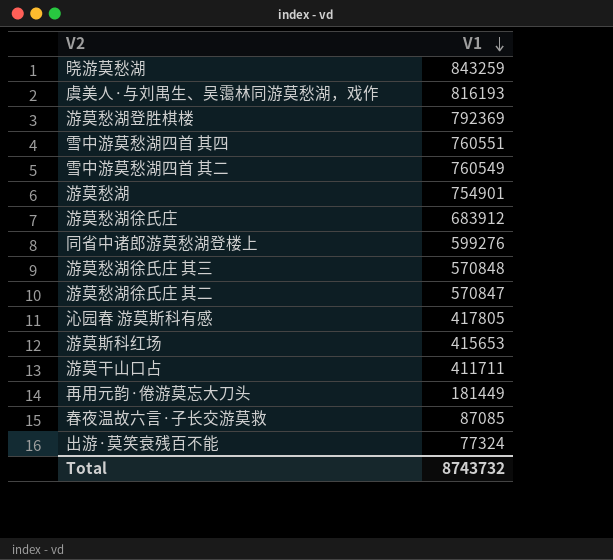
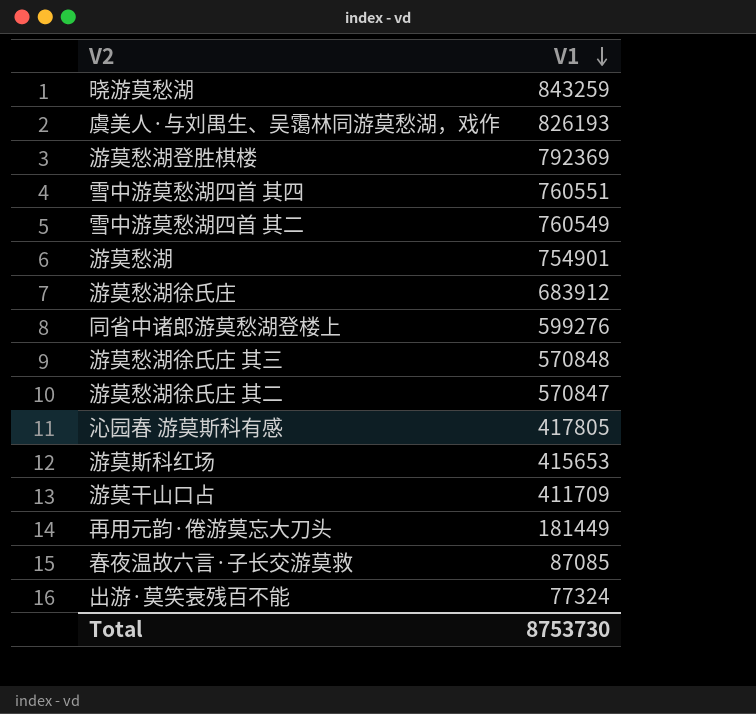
虞美人·与刘禺生、吴霭林同游莫愁湖，戏作 | V1: 816193 -> 826193
游莫干山口占 | V1: 411711 -> 411709
Total | V1: 8743732 -> 8753730

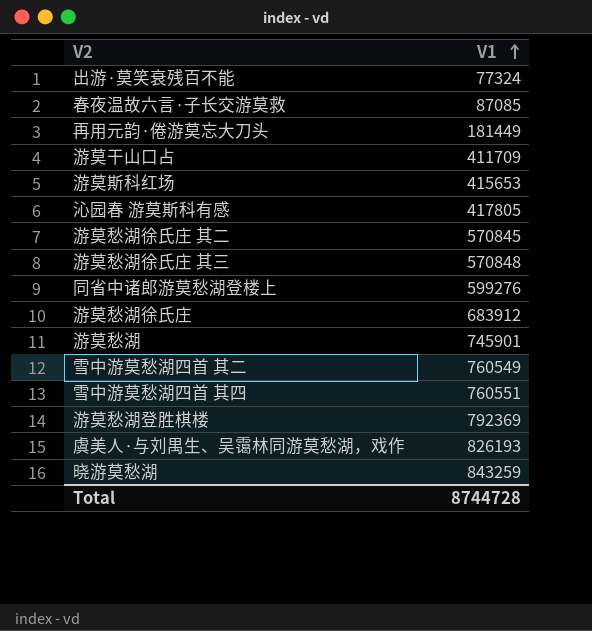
row order: V1 descending -> V1 ascending
游莫愁湖徐氏庄 其二 | V1: 570847 -> 570845
游莫愁湖 | V1: 754901 -> 745901
Total | V1: 8753730 -> 8744728

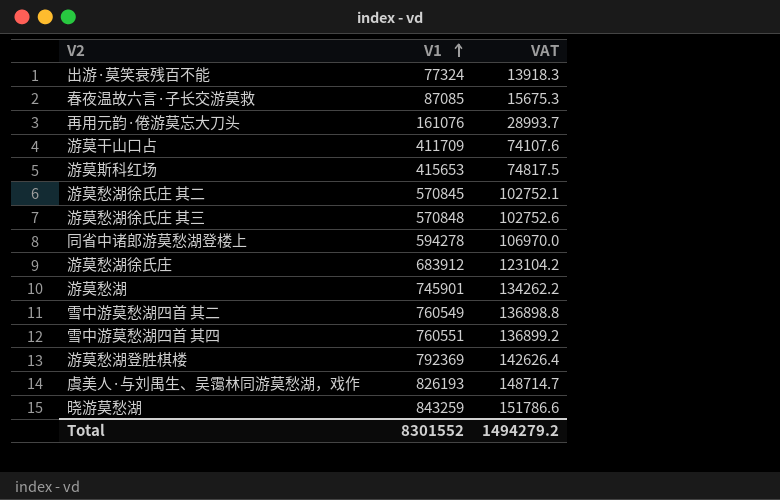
column VAT | formula: none -> [V1] * 0.18
row 沁园春 游莫斯科有感: 417805 -> none
再用元韵·倦游莫忘大刀头 | V1: 181449 -> 161076
同省中诸郎游莫愁湖登楼上 | V1: 599276 -> 594278
Total | V1: 8744728 -> 8301552

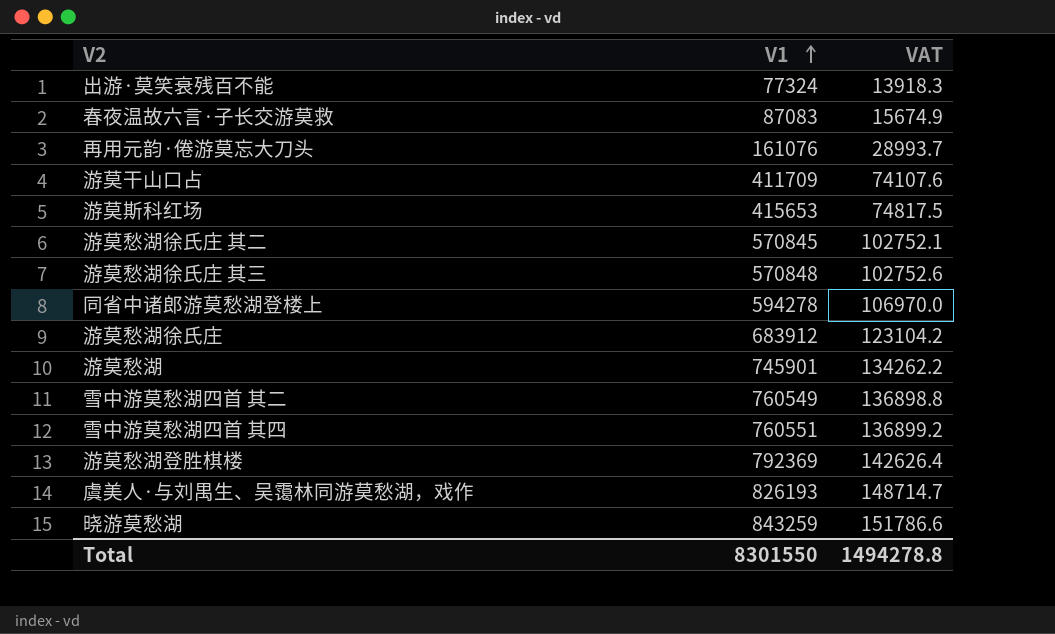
春夜温故六言·子长交游莫救 | V1: 87085 -> 87083
春夜温故六言·子长交游莫救 | VAT: 15675.3 -> 15674.9
Total | V1: 8301552 -> 8301550
Total | VAT: 1494279.2 -> 1494278.8

